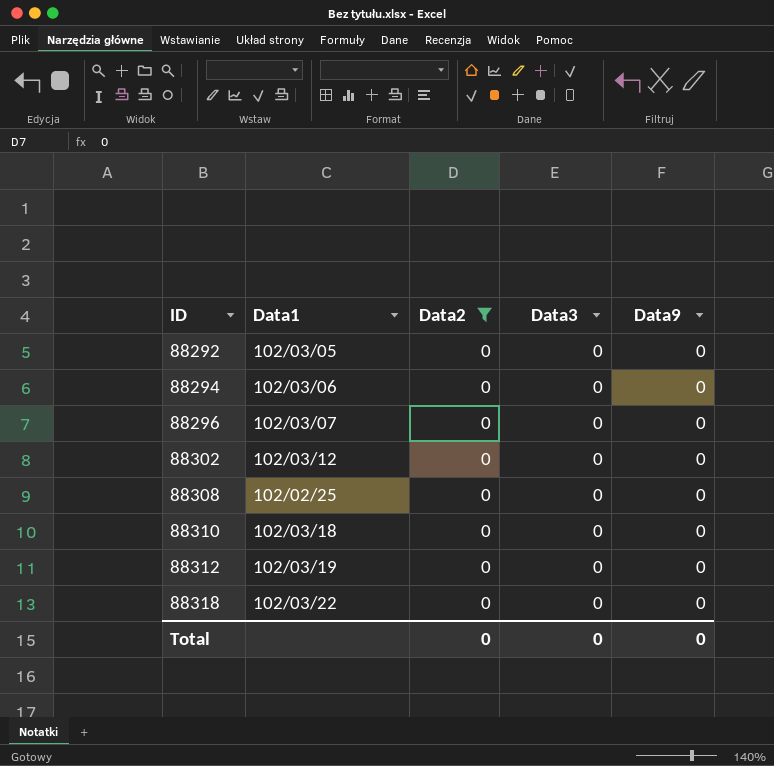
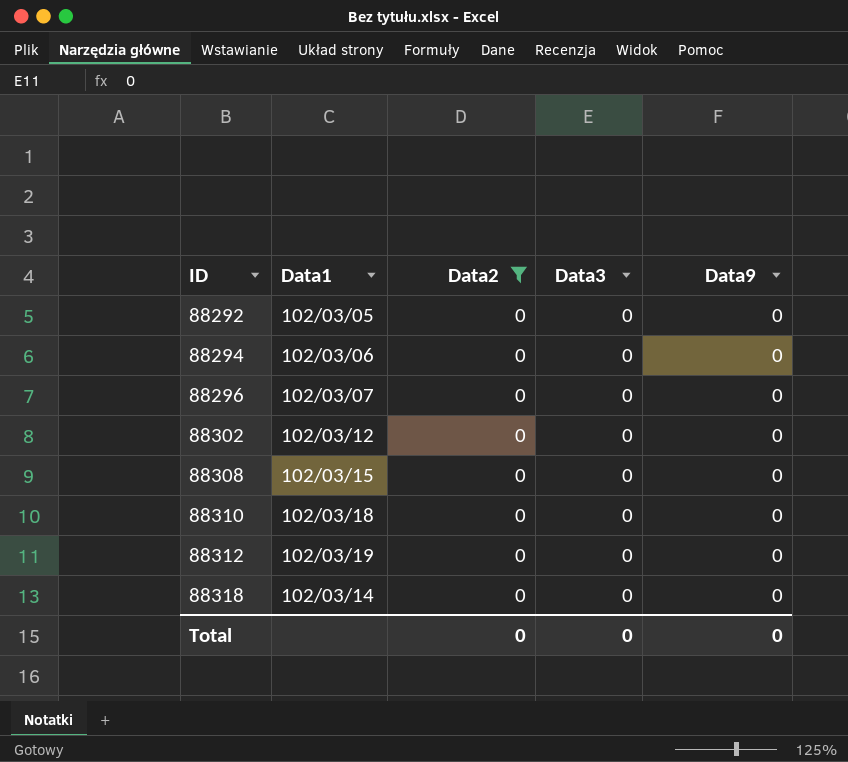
88308 | Data1: 102/02/25 -> 102/03/15
88318 | Data1: 102/03/22 -> 102/03/14

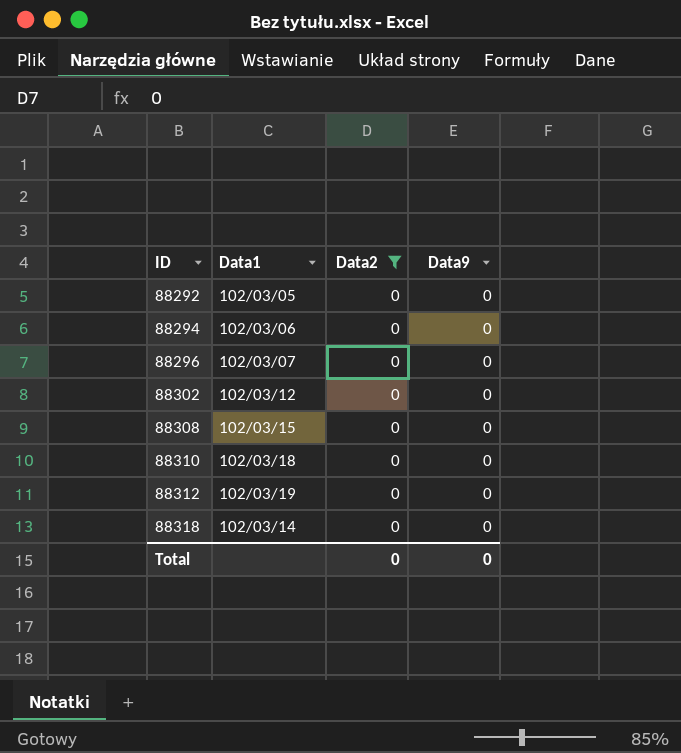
column Data3 | position: 4 -> none

